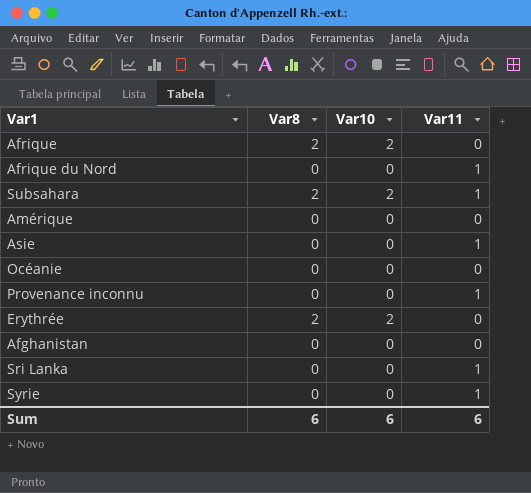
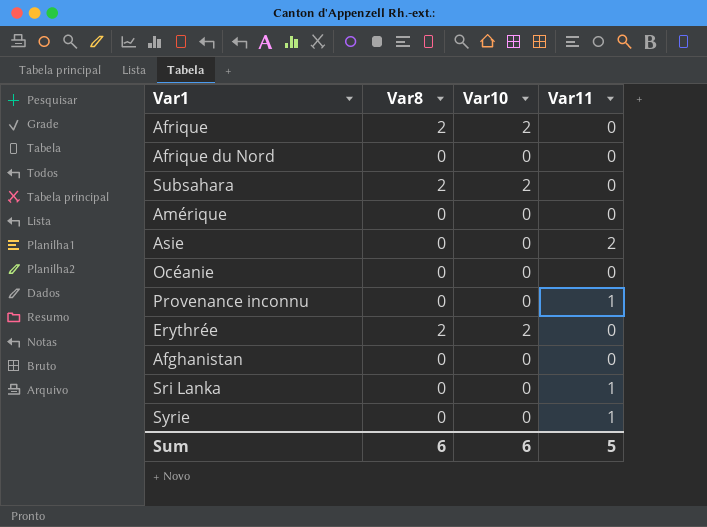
Afrique du Nord | Var11: 1 -> 0
Subsahara | Var11: 1 -> 0
Asie | Var11: 1 -> 2
Sum | Var11: 6 -> 5

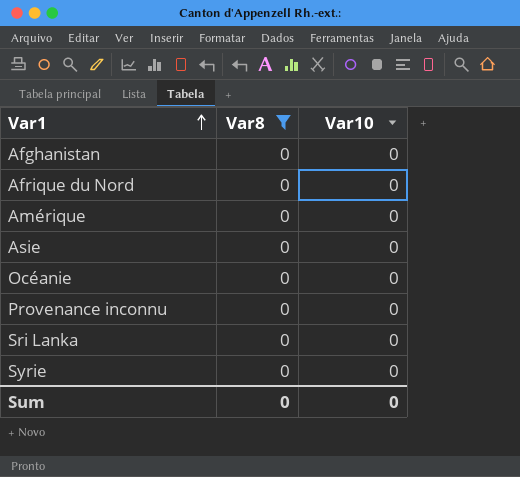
filter: none -> Var8 = 0
row order: none -> Var1 ascending
column Var11 | position: 4 -> none
Sum | Var8: 6 -> 0
Sum | Var10: 6 -> 0

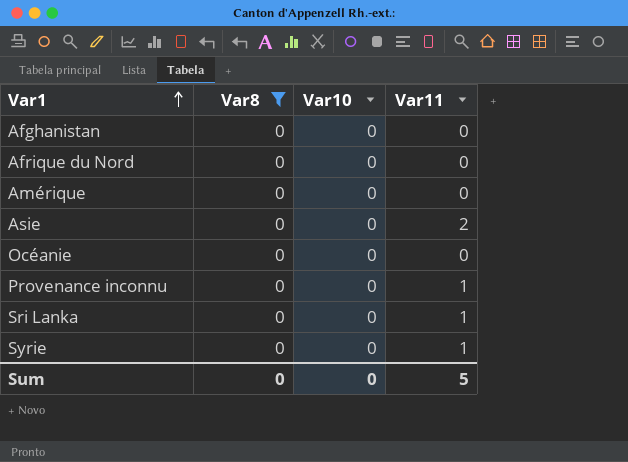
column Var11 | position: none -> 4

